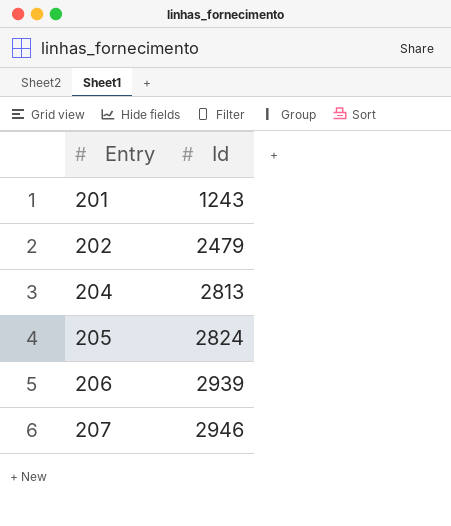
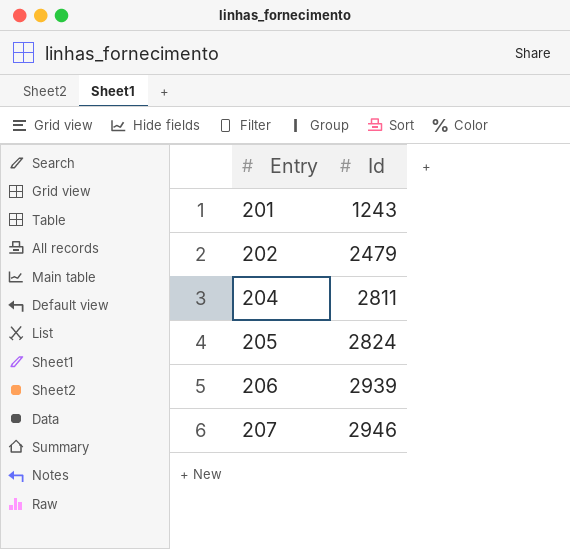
204 | Id: 2813 -> 2811

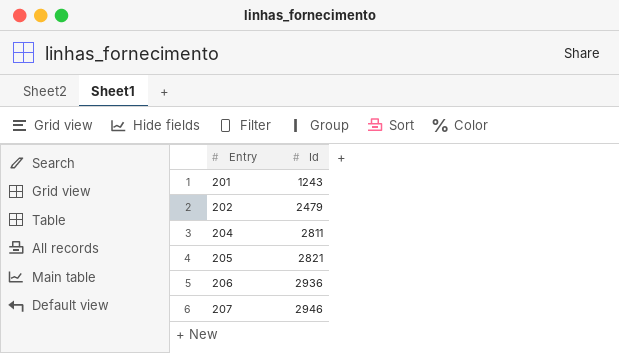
205 | Id: 2824 -> 2821
206 | Id: 2939 -> 2936

